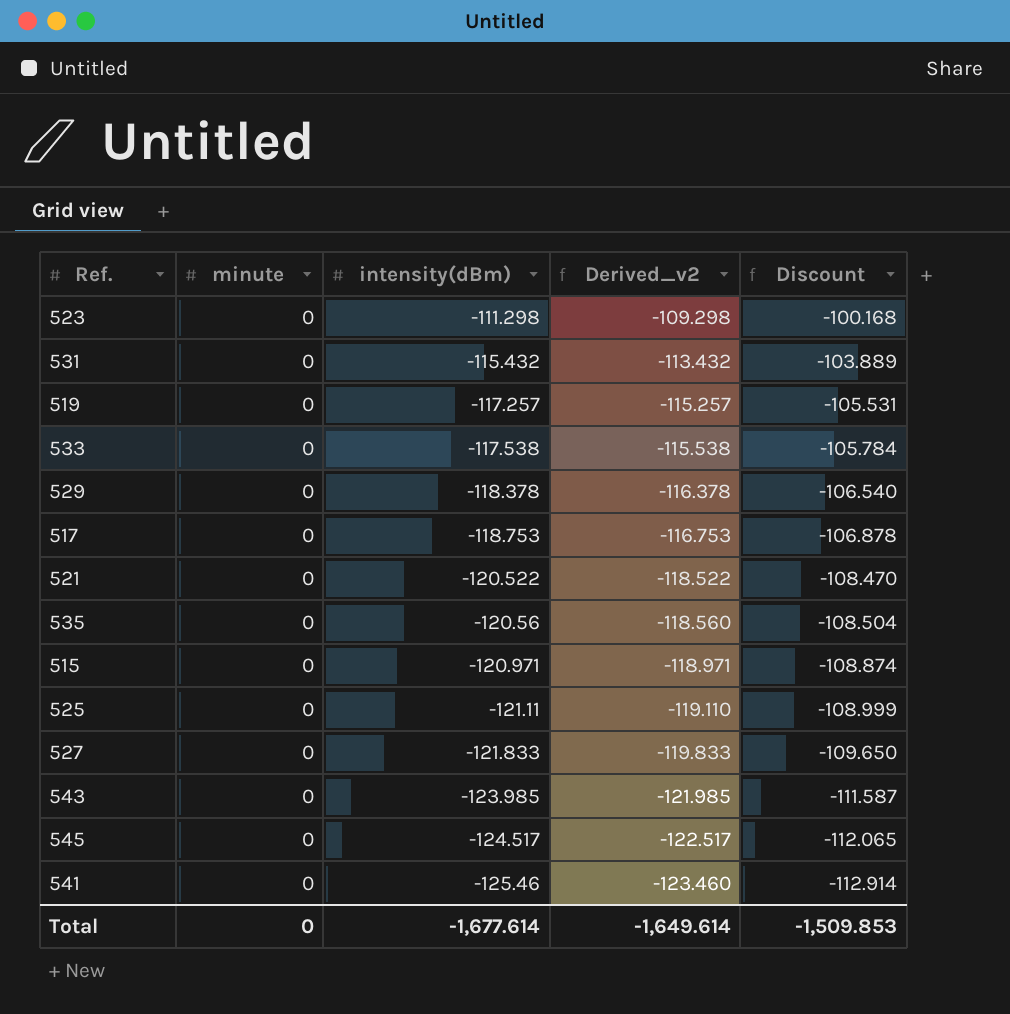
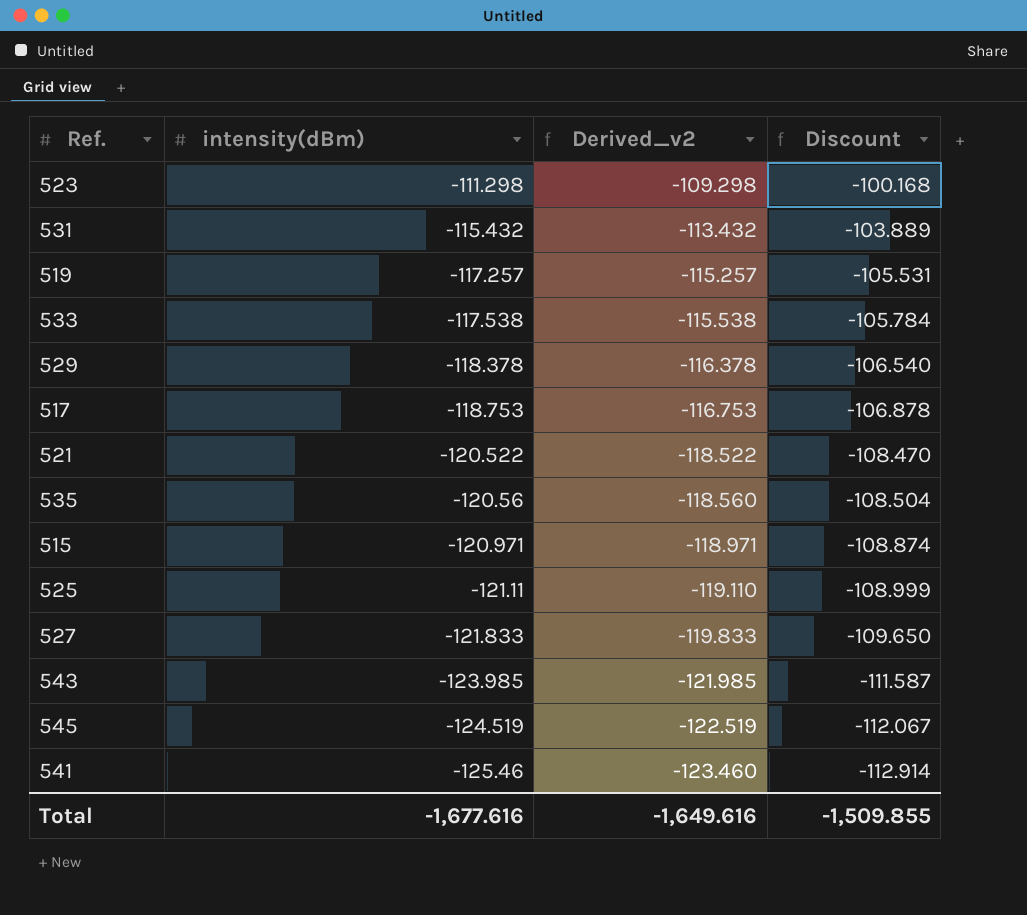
column minute | position: 2 -> none
545 | intensity(dBm): -124.517 -> -124.519
545 | Derived_v2: -122.517 -> -122.519
545 | Discount: -112.065 -> -112.067
Total | intensity(dBm): -1,677.614 -> -1,677.616
Total | Derived_v2: -1,649.614 -> -1,649.616
Total | Discount: -1,509.853 -> -1,509.855

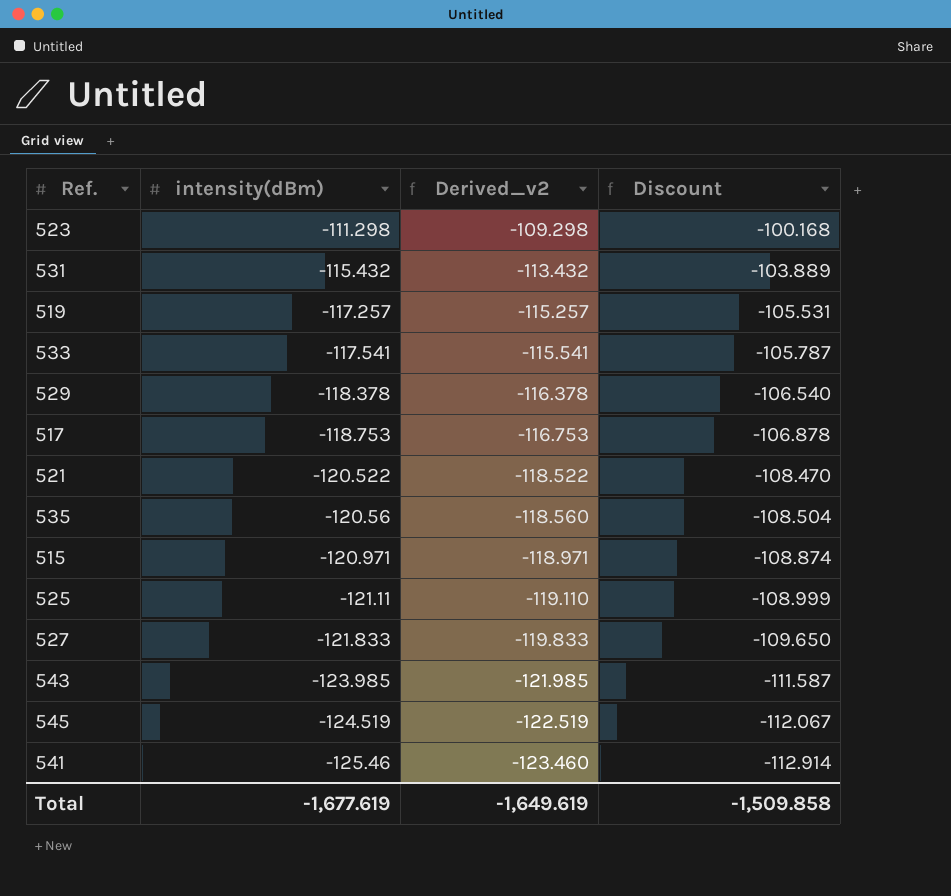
533 | intensity(dBm): -117.538 -> -117.541
533 | Derived_v2: -115.538 -> -115.541
533 | Discount: -105.784 -> -105.787
Total | intensity(dBm): -1,677.616 -> -1,677.619
Total | Derived_v2: -1,649.616 -> -1,649.619
Total | Discount: -1,509.855 -> -1,509.858

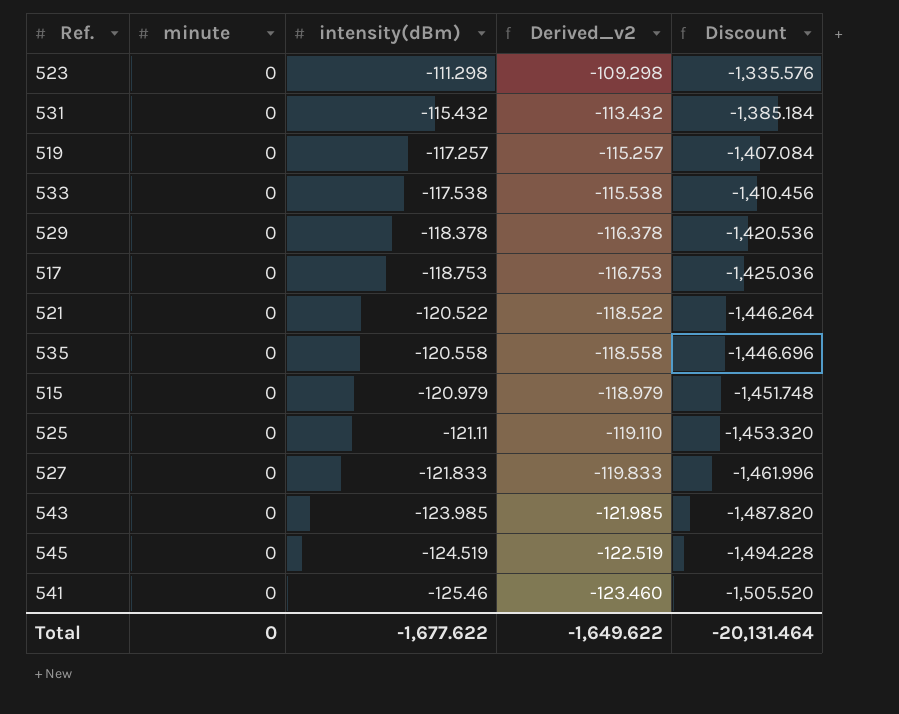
column minute | position: none -> 2
column Discount | formula: [intensity(dBm)] * 0.9 -> [intensity(dBm)] * 12
533 | intensity(dBm): -117.541 -> -117.538
533 | Derived_v2: -115.541 -> -115.538
535 | intensity(dBm): -120.56 -> -120.558
535 | Derived_v2: -118.560 -> -118.558
515 | intensity(dBm): -120.971 -> -120.979
515 | Derived_v2: -118.971 -> -118.979
Total | intensity(dBm): -1,677.619 -> -1,677.622
Total | Derived_v2: -1,649.619 -> -1,649.622
Total | Discount: -1,509.858 -> -20,131.464

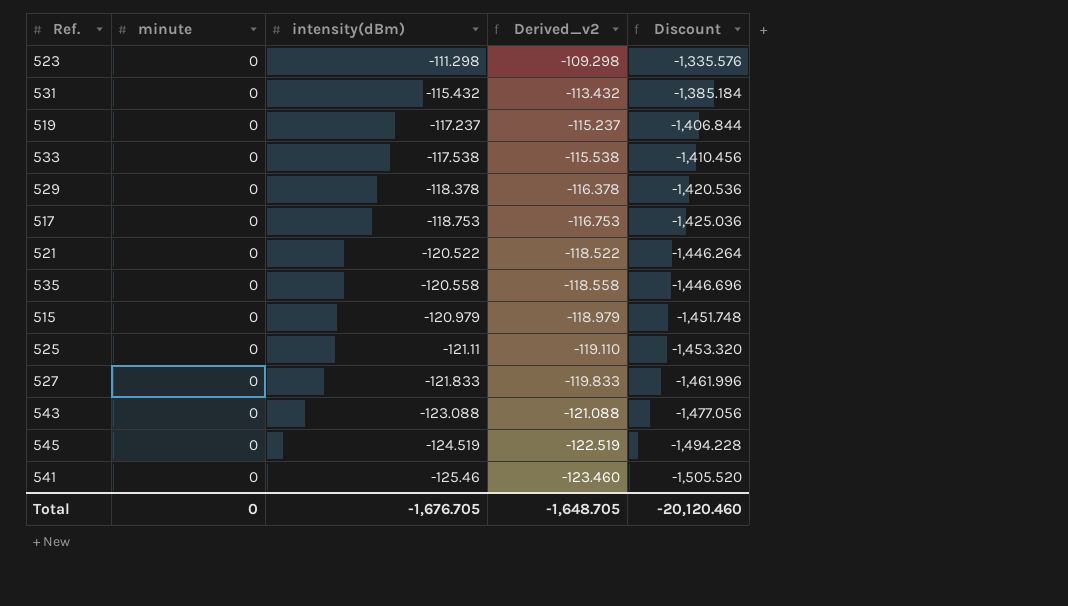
519 | intensity(dBm): -117.257 -> -117.237
519 | Derived_v2: -115.257 -> -115.237
519 | Discount: -1,407.084 -> -1,406.844
543 | intensity(dBm): -123.985 -> -123.088
543 | Derived_v2: -121.985 -> -121.088
543 | Discount: -1,487.820 -> -1,477.056
Total | intensity(dBm): -1,677.622 -> -1,676.705
Total | Derived_v2: -1,649.622 -> -1,648.705
Total | Discount: -20,131.464 -> -20,120.460

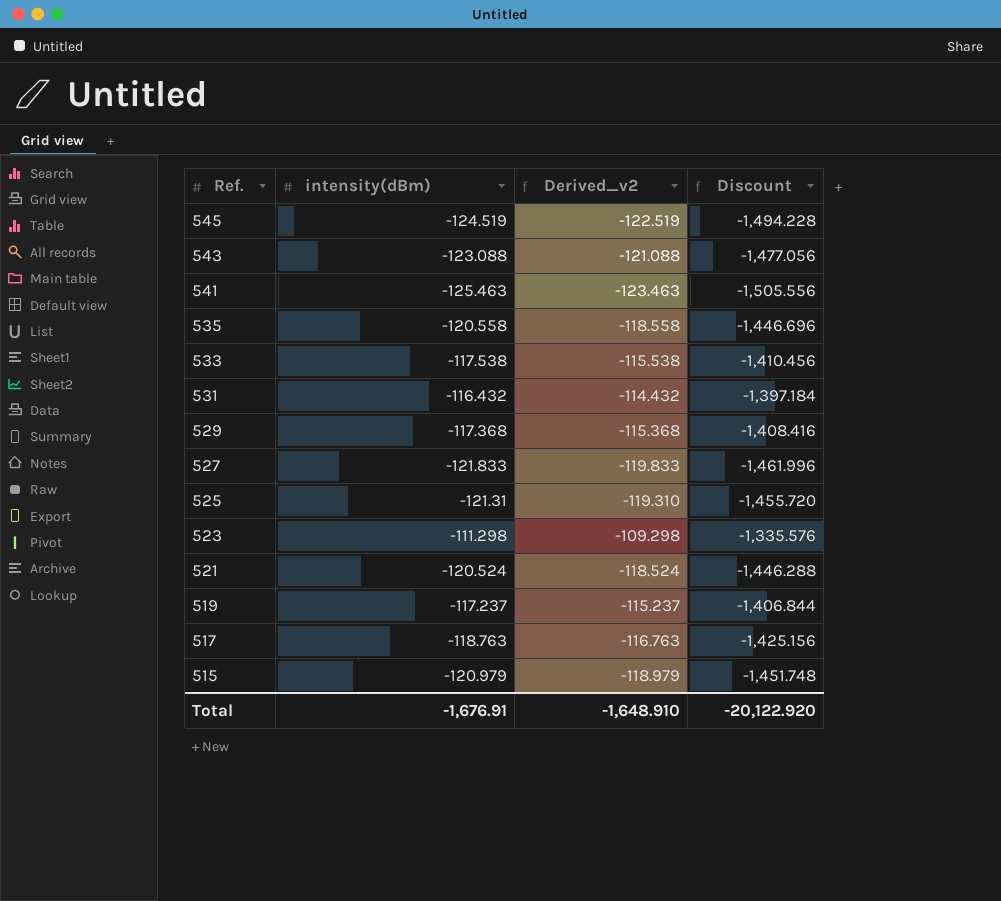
row order: intensity(dBm) descending -> Ref. descending
column minute | position: 2 -> none
541 | intensity(dBm): -125.46 -> -125.463
541 | Derived_v2: -123.460 -> -123.463
541 | Discount: -1,505.520 -> -1,505.556
531 | intensity(dBm): -115.432 -> -116.432
531 | Derived_v2: -113.432 -> -114.432
531 | Discount: -1,385.184 -> -1,397.184
529 | intensity(dBm): -118.378 -> -117.368
529 | Derived_v2: -116.378 -> -115.368
529 | Discount: -1,420.536 -> -1,408.416
525 | intensity(dBm): -121.11 -> -121.31
525 | Derived_v2: -119.110 -> -119.310
525 | Discount: -1,453.320 -> -1,455.720
521 | intensity(dBm): -120.522 -> -120.524
521 | Derived_v2: -118.522 -> -118.524
521 | Discount: -1,446.264 -> -1,446.288
517 | intensity(dBm): -118.753 -> -118.763
517 | Derived_v2: -116.753 -> -116.763
517 | Discount: -1,425.036 -> -1,425.156
Total | intensity(dBm): -1,676.705 -> -1,676.91
Total | Derived_v2: -1,648.705 -> -1,648.910
Total | Discount: -20,120.460 -> -20,122.920

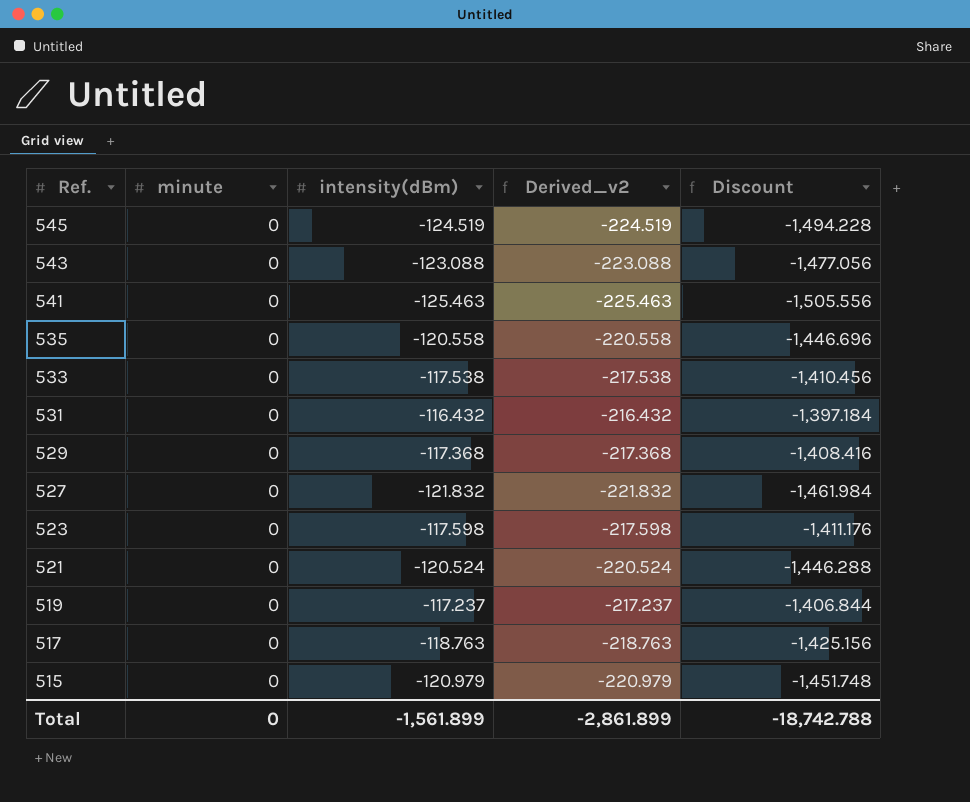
column minute | position: none -> 2
column Derived_v2 | formula: [intensity(dBm)] + 2 -> [intensity(dBm)] - 100
row 525: -121.31 | -119.310 | -1,455.720 -> none
527 | intensity(dBm): -121.833 -> -121.832
527 | Discount: -1,461.996 -> -1,461.984
523 | intensity(dBm): -111.298 -> -117.598
523 | Discount: -1,335.576 -> -1,411.176
Total | intensity(dBm): -1,676.91 -> -1,561.899
Total | Derived_v2: -1,648.910 -> -2,861.899
Total | Discount: -20,122.920 -> -18,742.788

